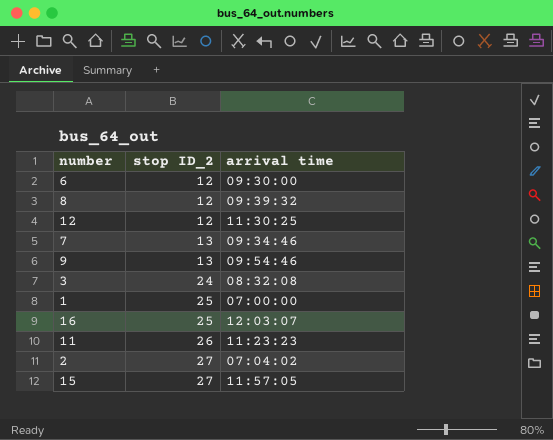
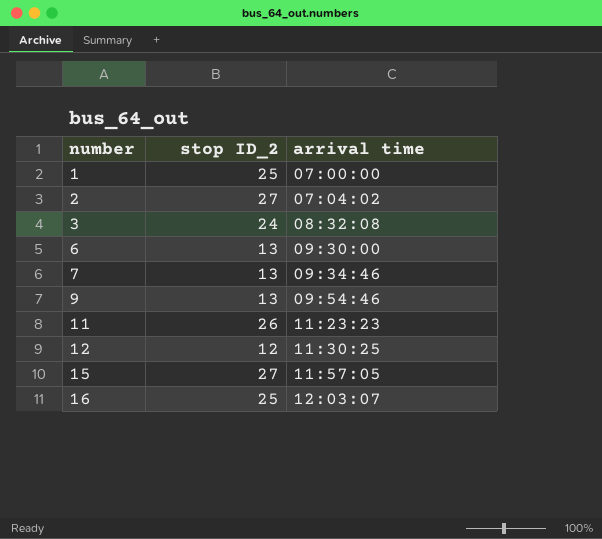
row order: stop ID_2 ascending -> number ascending
row 8: 12 | 09:39:32 -> none
6 | stop ID_2: 12 -> 13

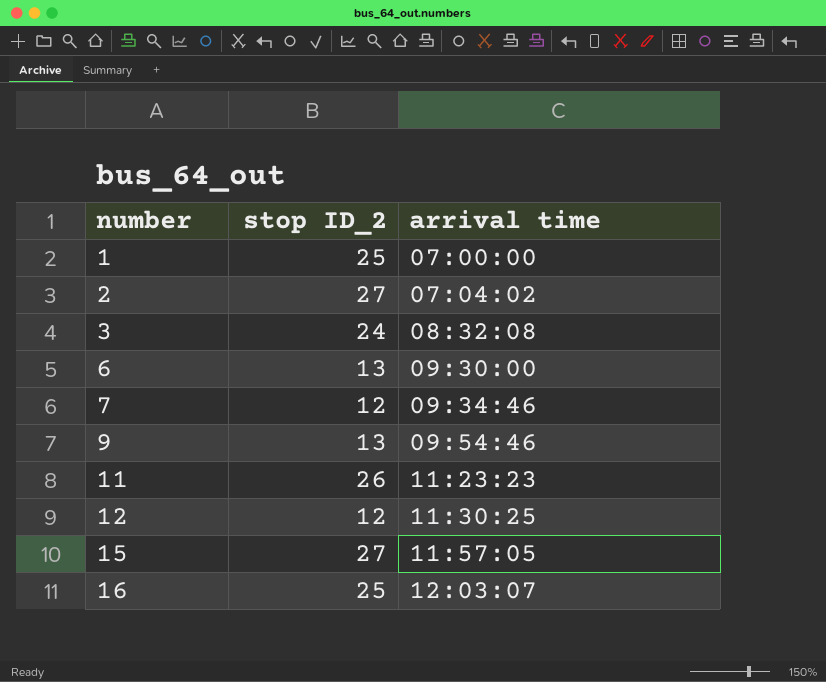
7 | stop ID_2: 13 -> 12

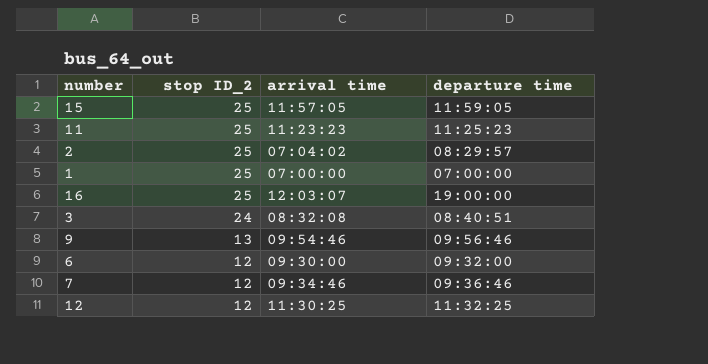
row order: number ascending -> stop ID_2 descending
column departure time | position: none -> 4
15 | stop ID_2: 27 -> 25
11 | stop ID_2: 26 -> 25
2 | stop ID_2: 27 -> 25
6 | stop ID_2: 13 -> 12

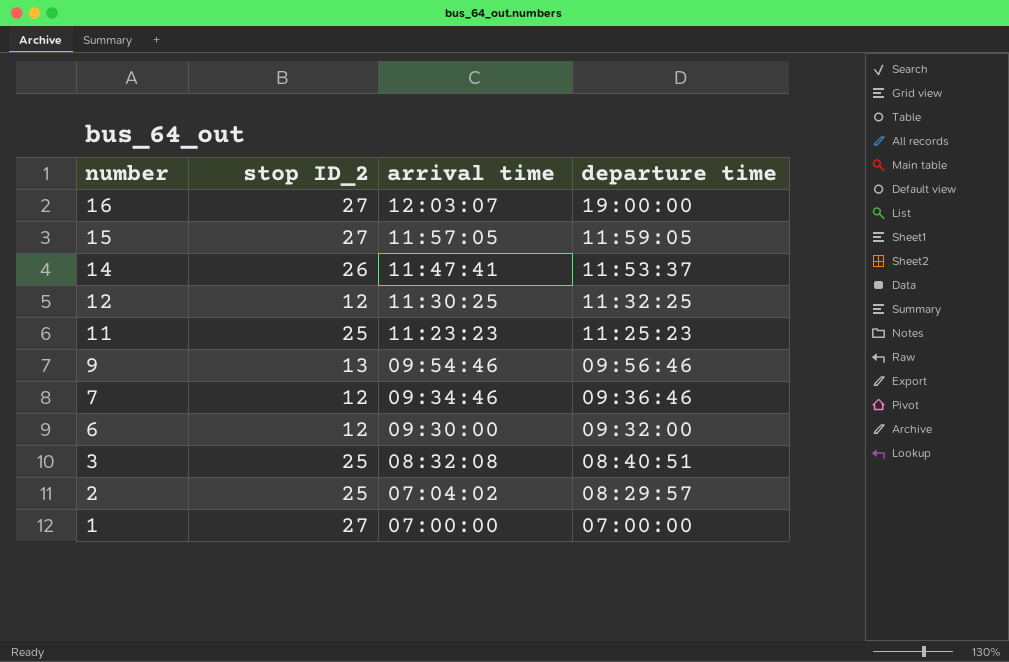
row order: stop ID_2 descending -> number descending
16 | stop ID_2: 25 -> 27
15 | stop ID_2: 25 -> 27
row 14: none -> 26 | 11:47:41 | 11:53:37
3 | stop ID_2: 24 -> 25
1 | stop ID_2: 25 -> 27

